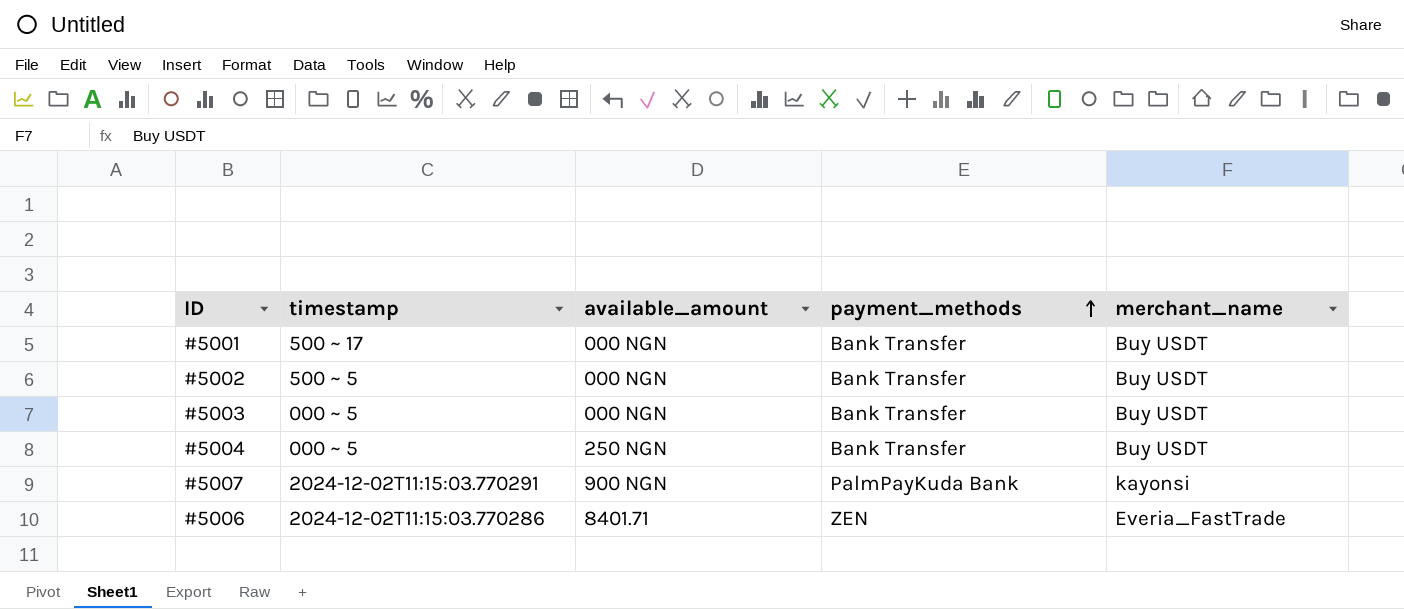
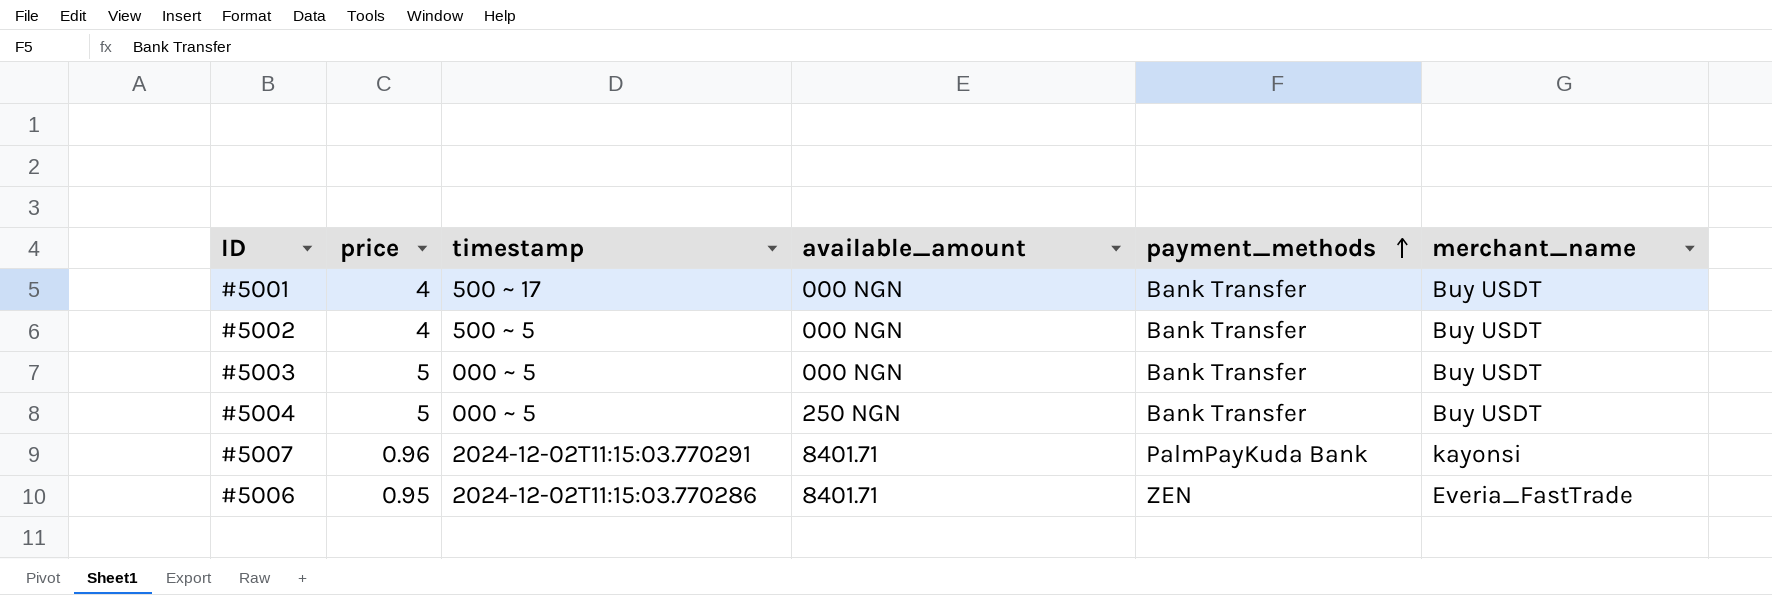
column price | position: none -> 2
#5007 | available_amount: 900 NGN -> 8401.71

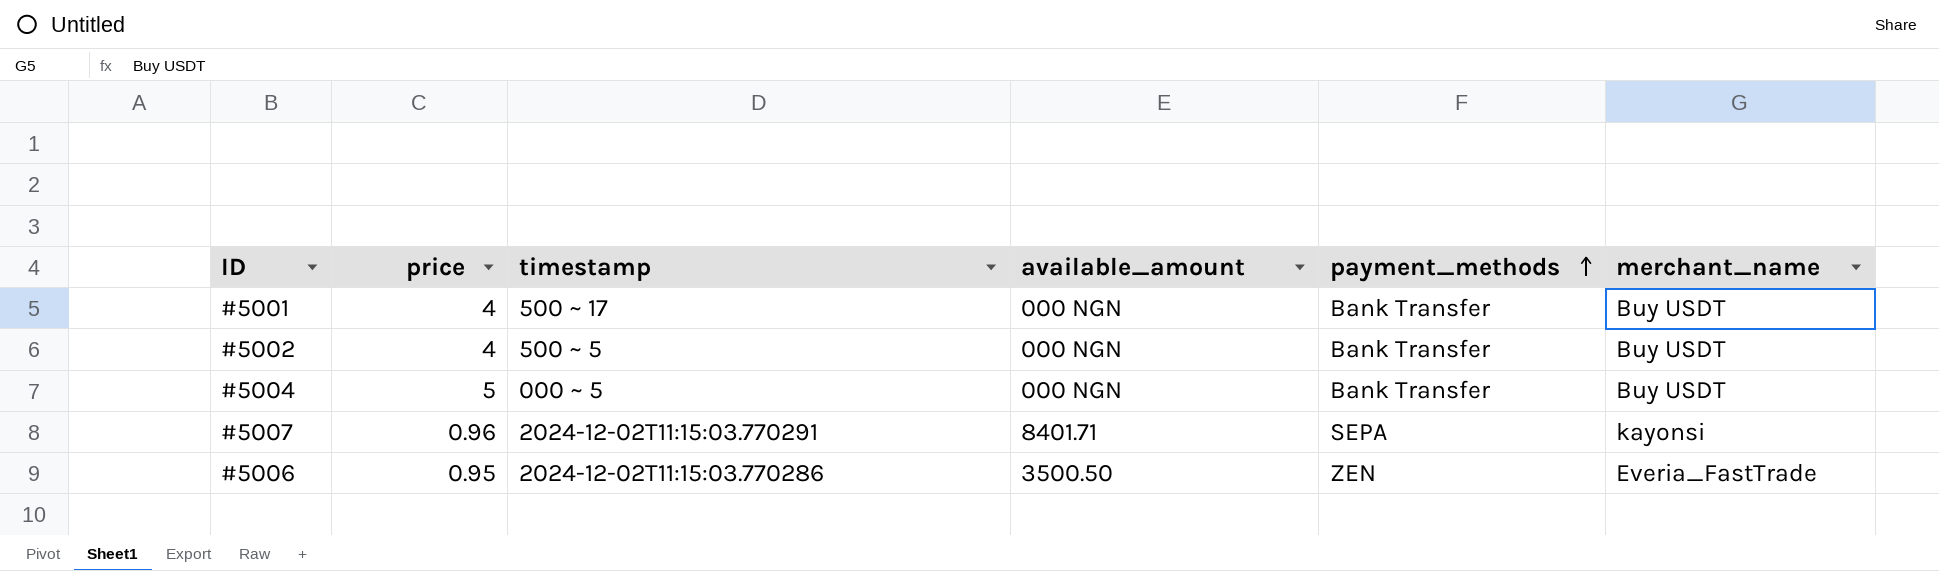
row #5003: 5 | 000 ~ 5 | 000 NGN | Bank Transfer | Buy USDT -> none
#5004 | available_amount: 250 NGN -> 000 NGN
#5007 | payment_methods: PalmPayKuda Bank -> SEPA
#5006 | available_amount: 8401.71 -> 3500.50

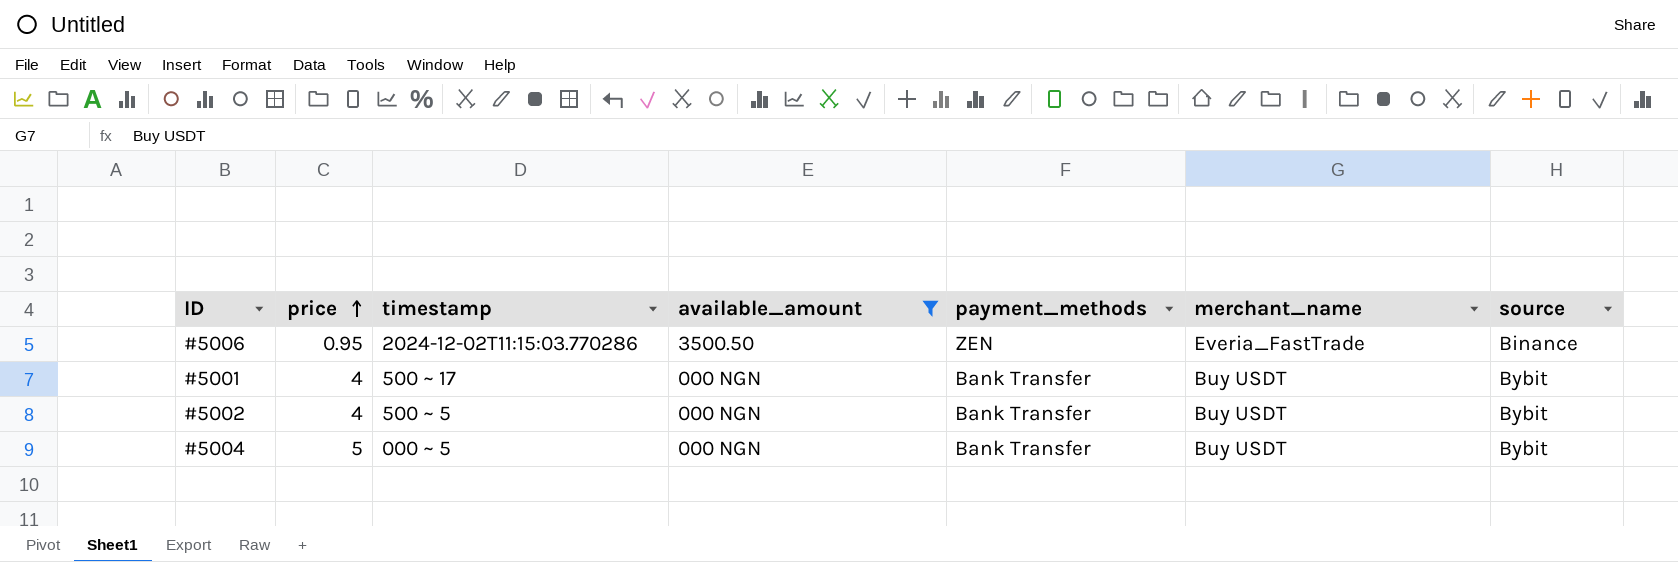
filter: none -> available_amount != 8401.71
row order: payment_methods ascending -> price ascending
column source | position: none -> 7

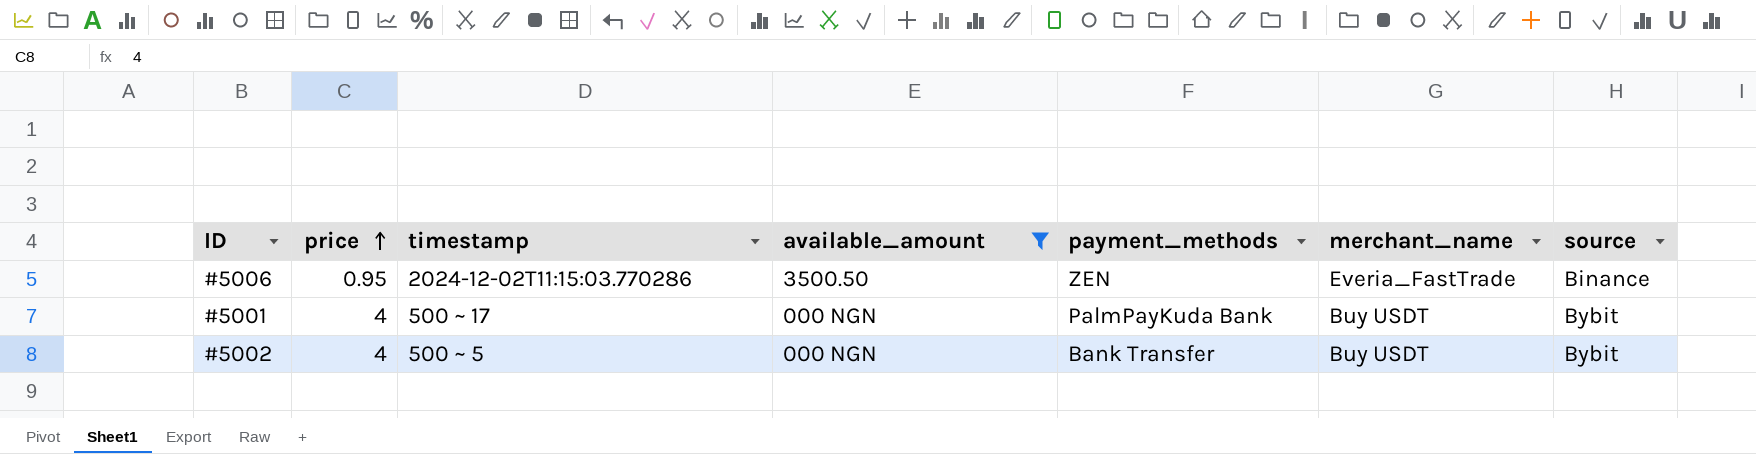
row #5004: 5 | 000 ~ 5 | 000 NGN | Bank Transfer | Buy USDT | Bybit -> none
#5001 | payment_methods: Bank Transfer -> PalmPayKuda Bank

